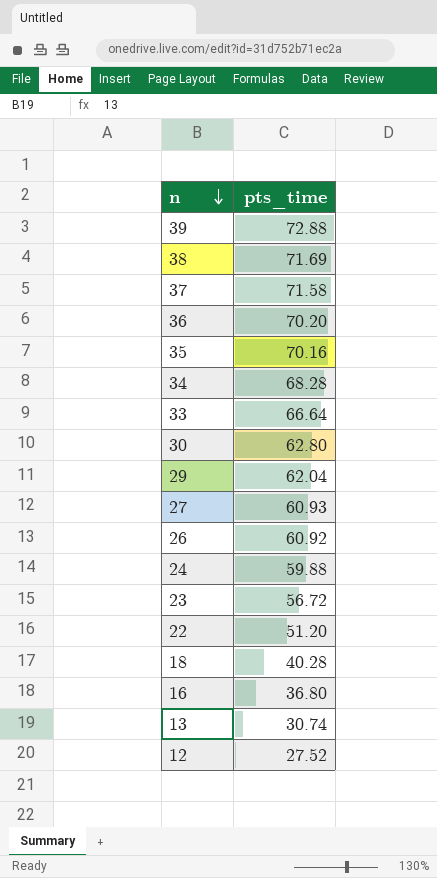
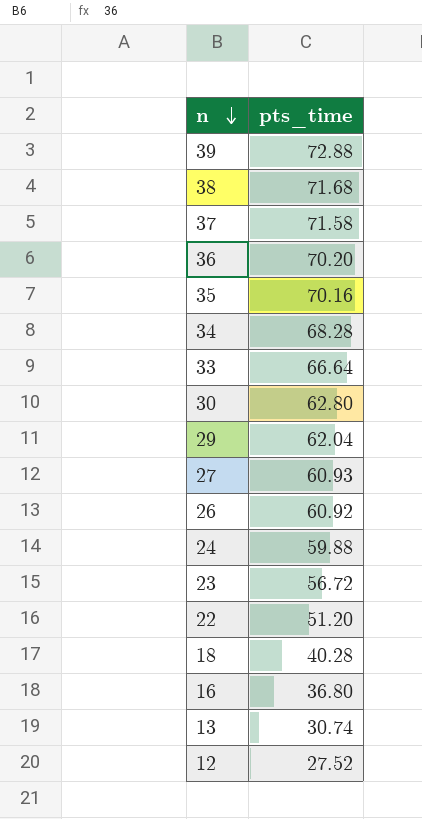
38 | pts_time: 71.69 -> 71.68

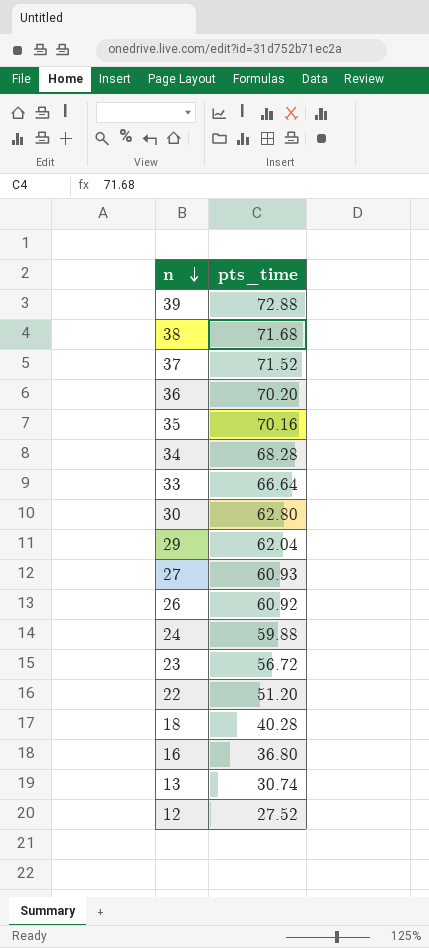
37 | pts_time: 71.58 -> 71.52

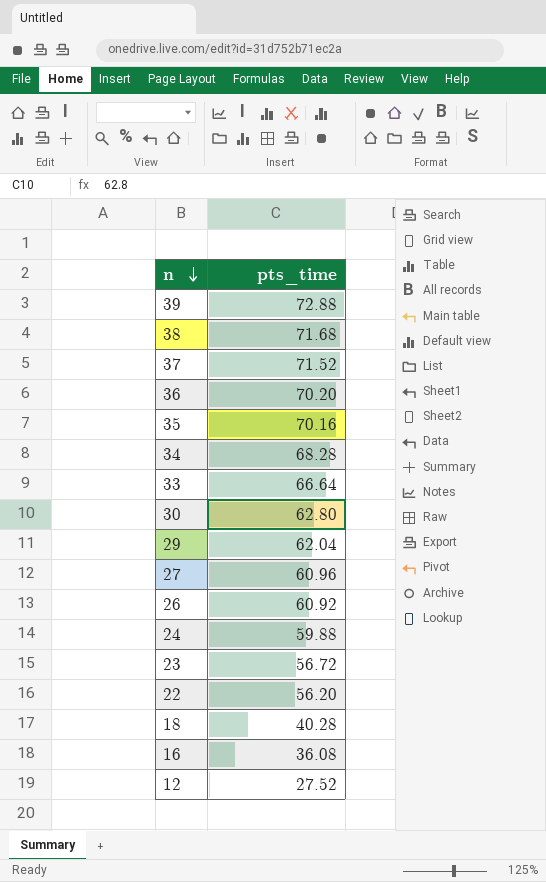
row 13: 30.74 -> none
27 | pts_time: 60.93 -> 60.96
22 | pts_time: 51.20 -> 56.20
16 | pts_time: 36.80 -> 36.08

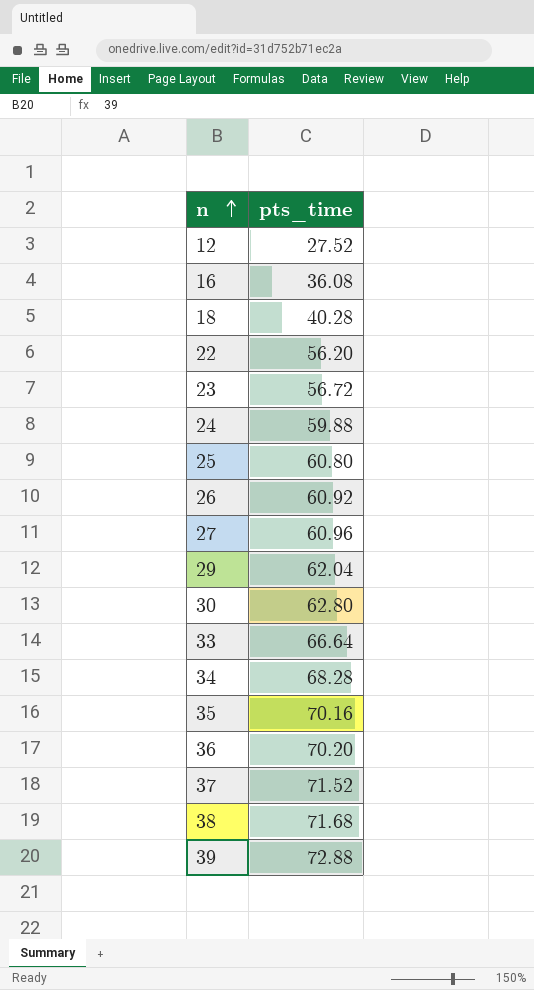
row order: n descending -> n ascending
row 25: none -> 60.80

